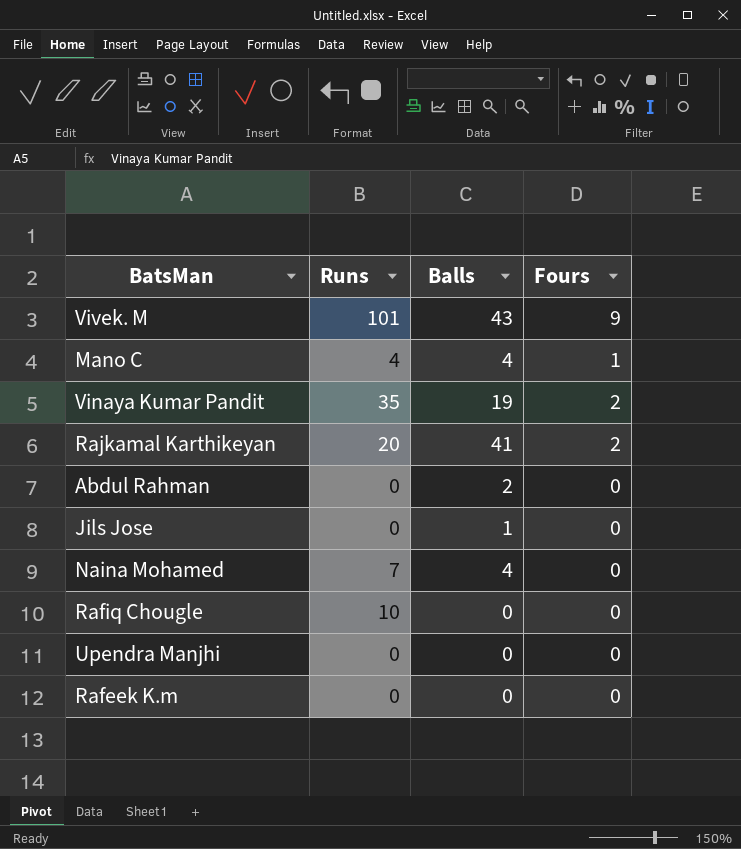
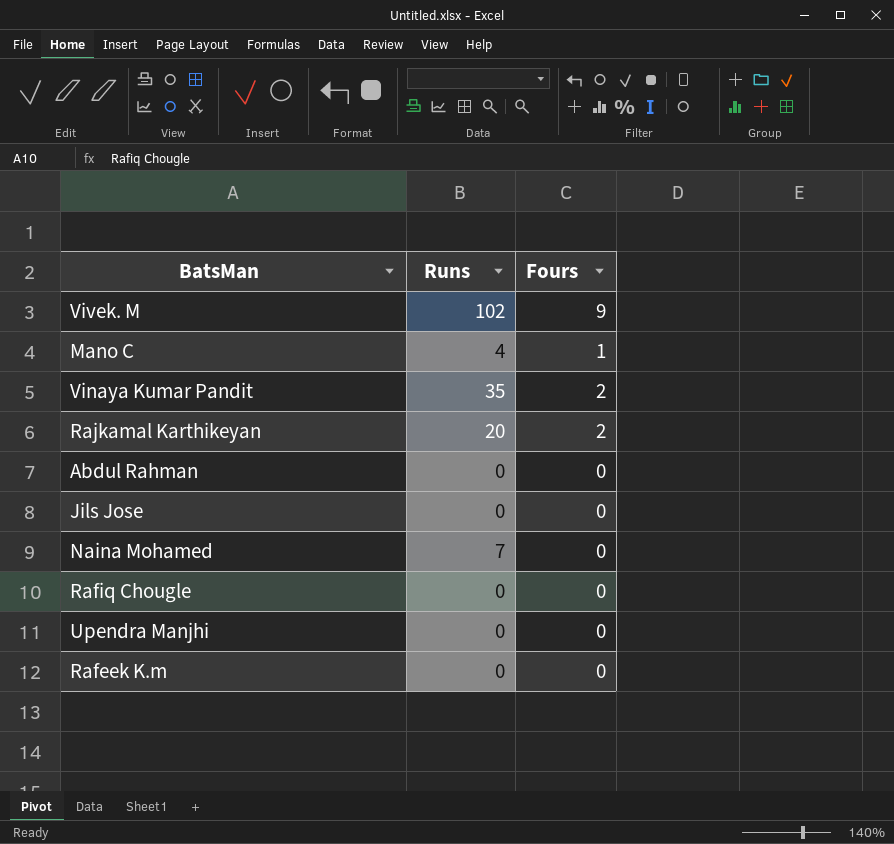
column Balls | position: 3 -> none
Vivek. M | Runs: 101 -> 102
Rafiq Chougle | Runs: 10 -> 0

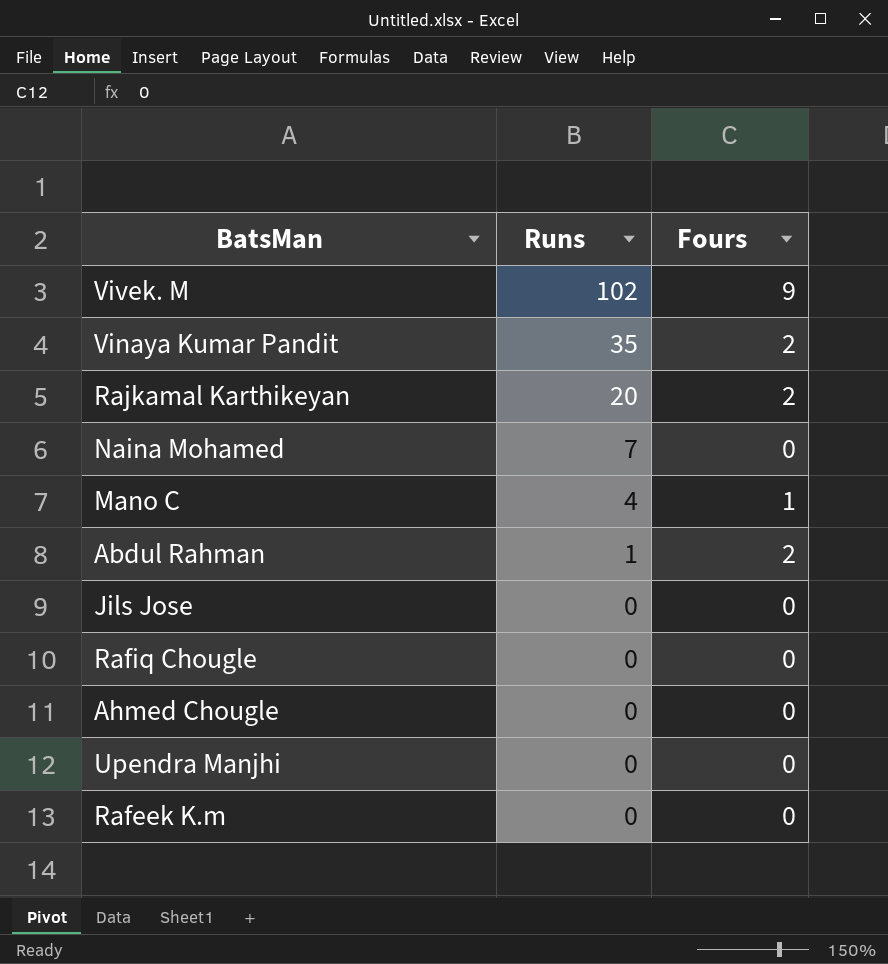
row order: none -> Runs descending
Abdul Rahman | Runs: 0 -> 1
Abdul Rahman | Fours: 0 -> 2
row Ahmed Chougle: none -> 0 | 0

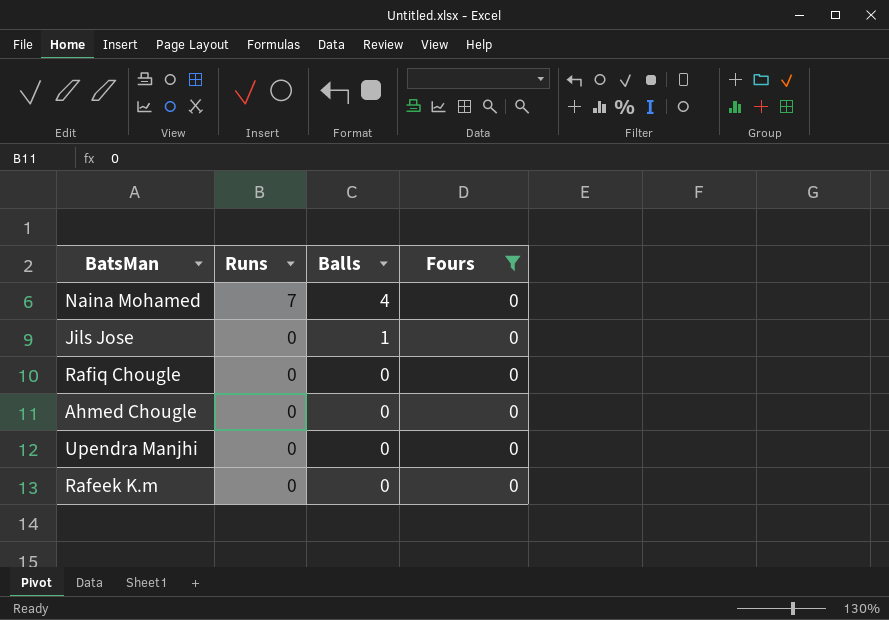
filter: none -> Fours = 0
column Balls | position: none -> 3

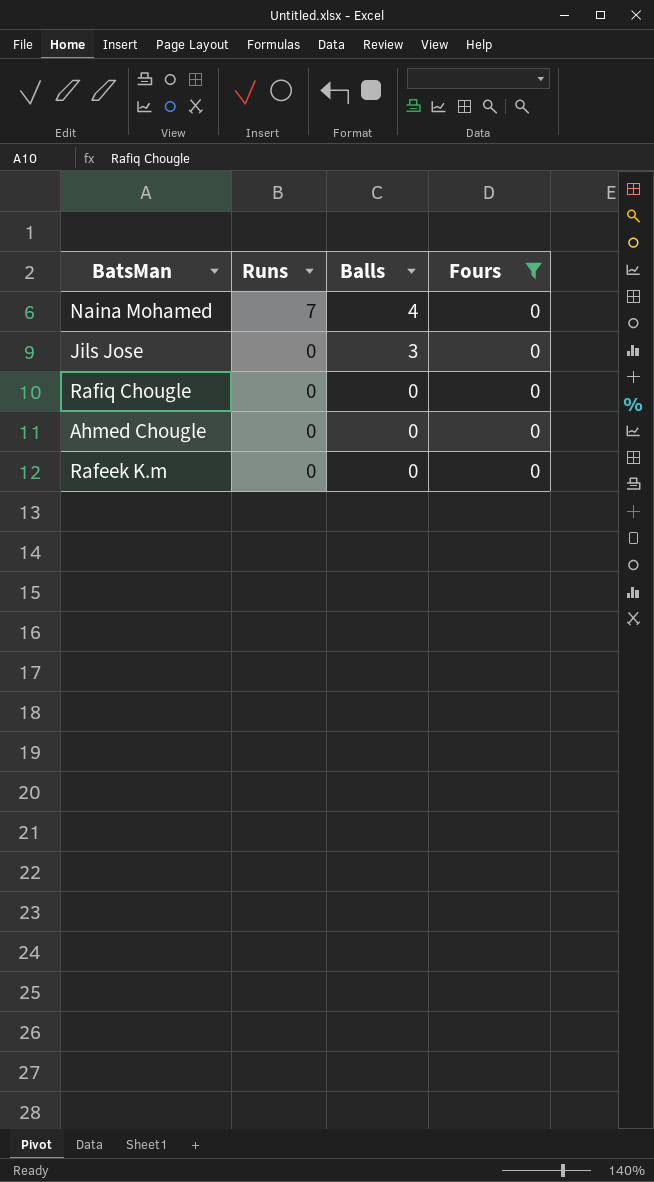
row Upendra Manjhi: 0 | 0 | 0 -> none
Jils Jose | Balls: 1 -> 3

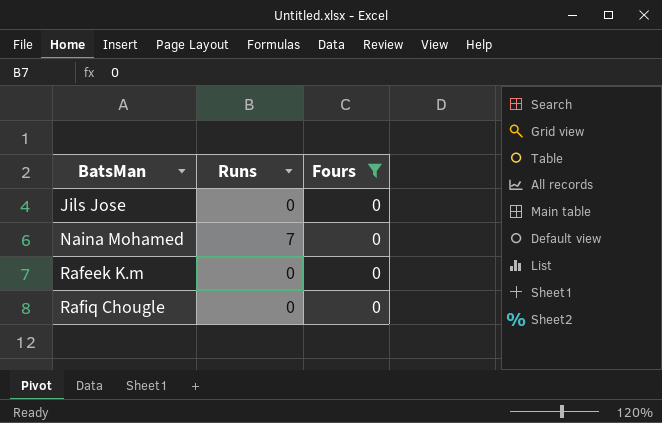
row order: Runs descending -> BatsMan ascending
column Balls | position: 3 -> none
row Ahmed Chougle: 0 | 0 | 0 -> none

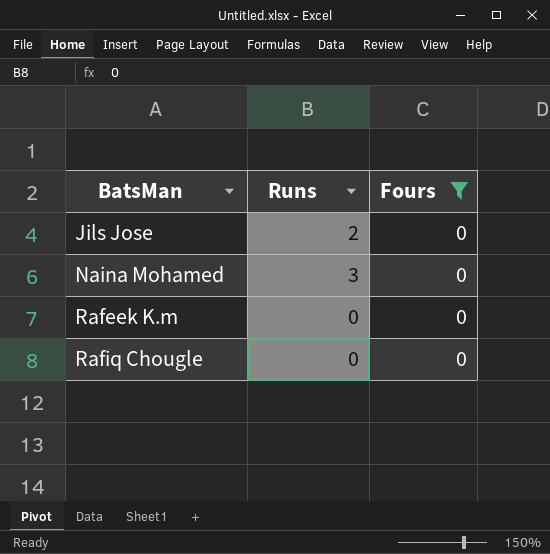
Jils Jose | Runs: 0 -> 2
Naina Mohamed | Runs: 7 -> 3

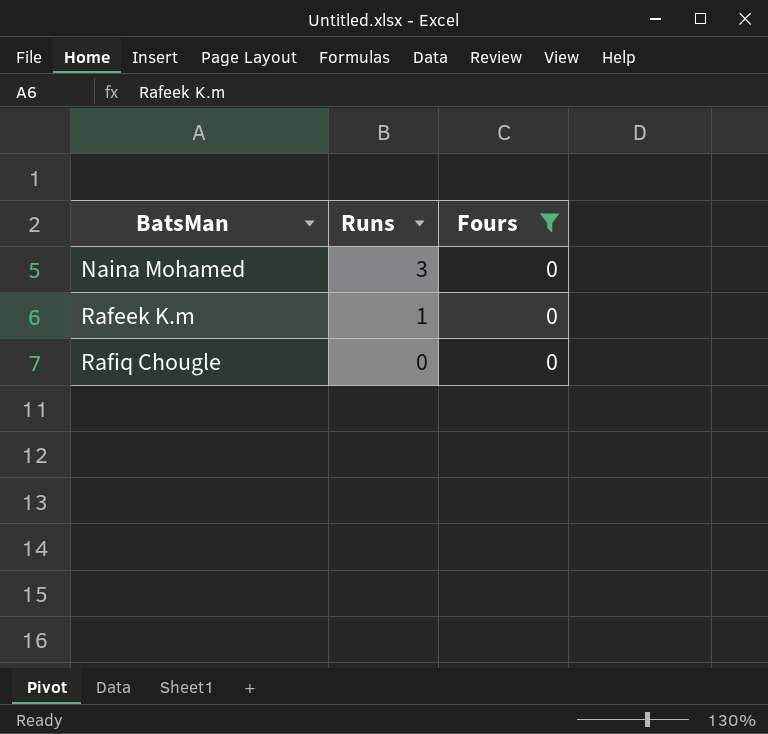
row Jils Jose: 2 | 0 -> none
Rafeek K.m | Runs: 0 -> 1

